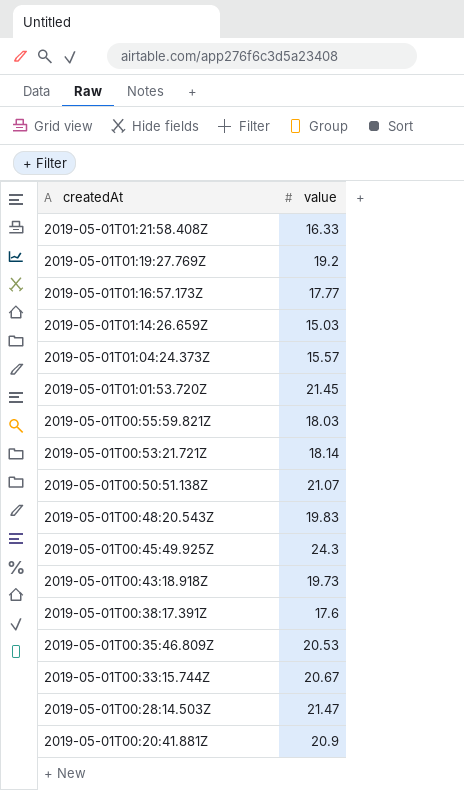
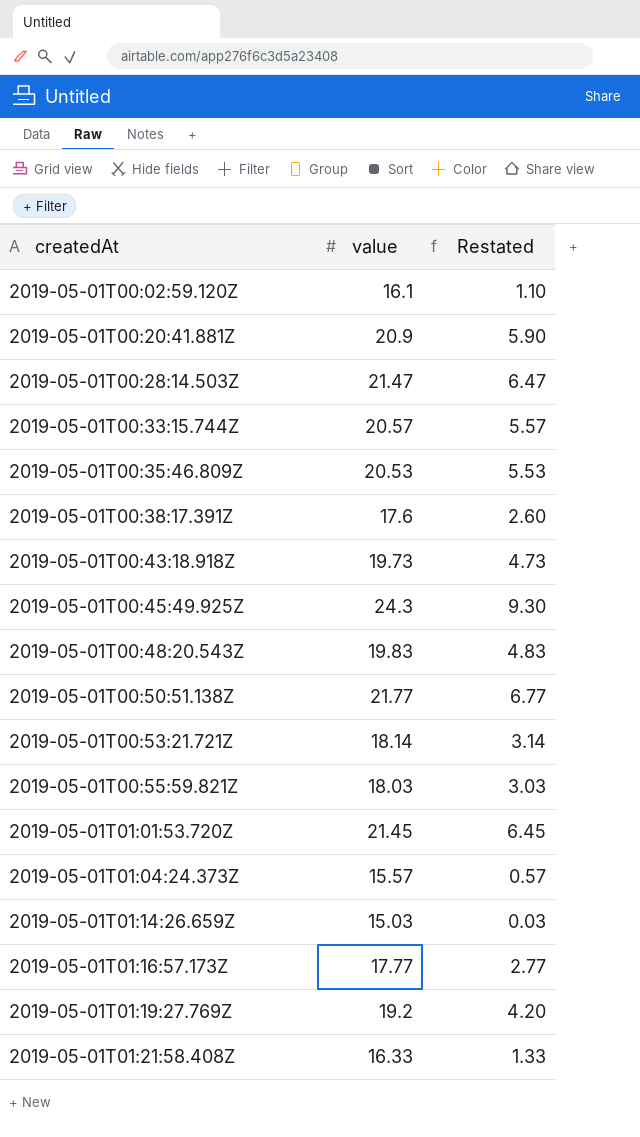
row order: createdAt descending -> createdAt ascending
column Restated | formula: none -> [value] - 15
row 2019-05-01T00:02:59.120Z: none -> 16.1 | 1.10
2019-05-01T00:33:15.744Z | value: 20.67 -> 20.57
2019-05-01T00:50:51.138Z | value: 21.07 -> 21.77

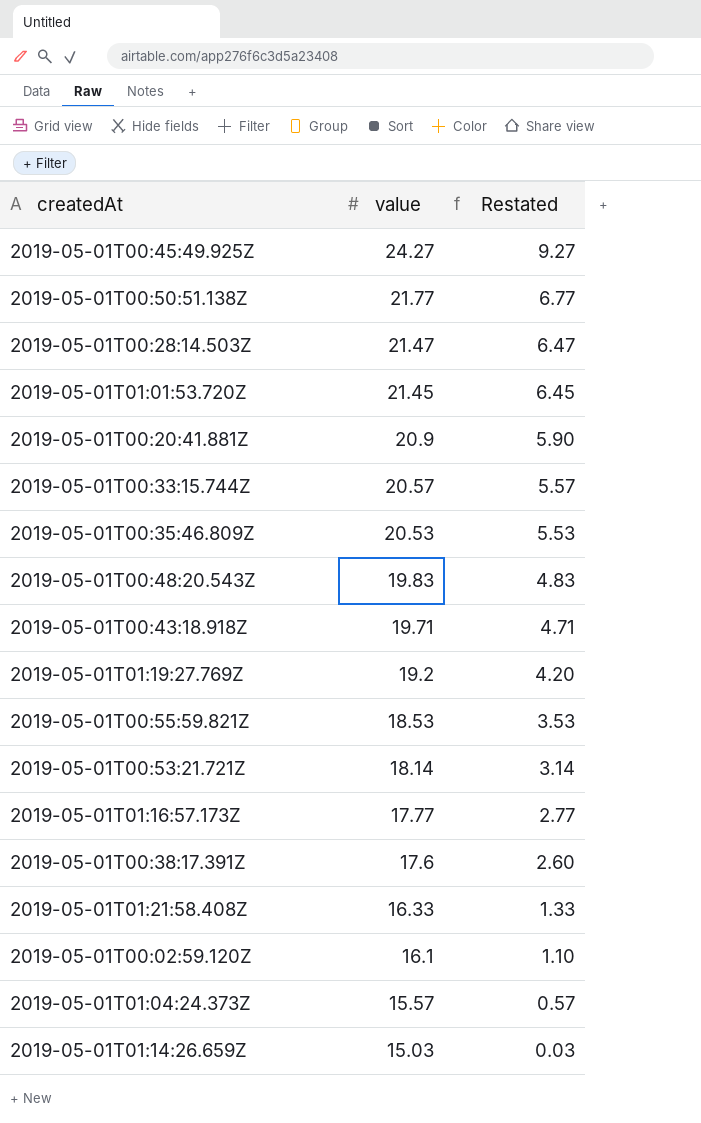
row order: createdAt ascending -> value descending
2019-05-01T00:45:49.925Z | value: 24.3 -> 24.27
2019-05-01T00:45:49.925Z | Restated: 9.30 -> 9.27
2019-05-01T00:43:18.918Z | value: 19.73 -> 19.71
2019-05-01T00:43:18.918Z | Restated: 4.73 -> 4.71
2019-05-01T00:55:59.821Z | value: 18.03 -> 18.53
2019-05-01T00:55:59.821Z | Restated: 3.03 -> 3.53

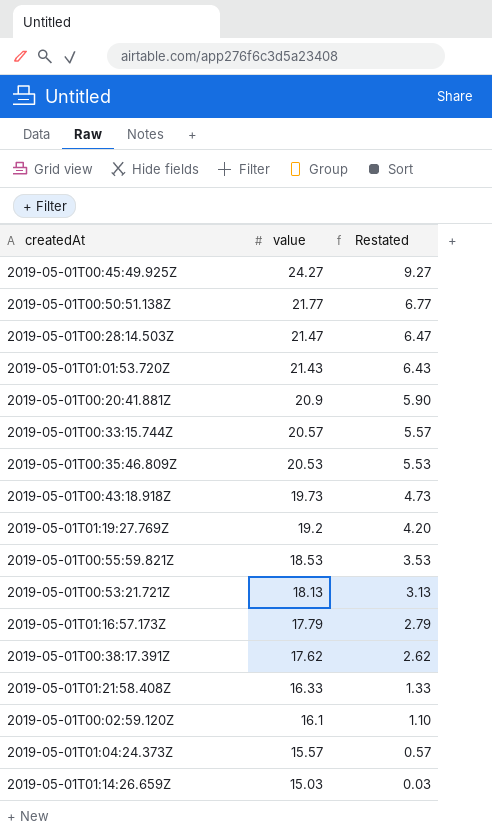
row 2019-05-01T00:48:20.543Z: 19.83 | 4.83 -> none
2019-05-01T01:01:53.720Z | value: 21.45 -> 21.43
2019-05-01T01:01:53.720Z | Restated: 6.45 -> 6.43
2019-05-01T00:43:18.918Z | value: 19.71 -> 19.73
2019-05-01T00:43:18.918Z | Restated: 4.71 -> 4.73
2019-05-01T00:53:21.721Z | value: 18.14 -> 18.13
2019-05-01T00:53:21.721Z | Restated: 3.14 -> 3.13
2019-05-01T01:16:57.173Z | value: 17.77 -> 17.79
2019-05-01T01:16:57.173Z | Restated: 2.77 -> 2.79
2019-05-01T00:38:17.391Z | value: 17.6 -> 17.62
2019-05-01T00:38:17.391Z | Restated: 2.60 -> 2.62

